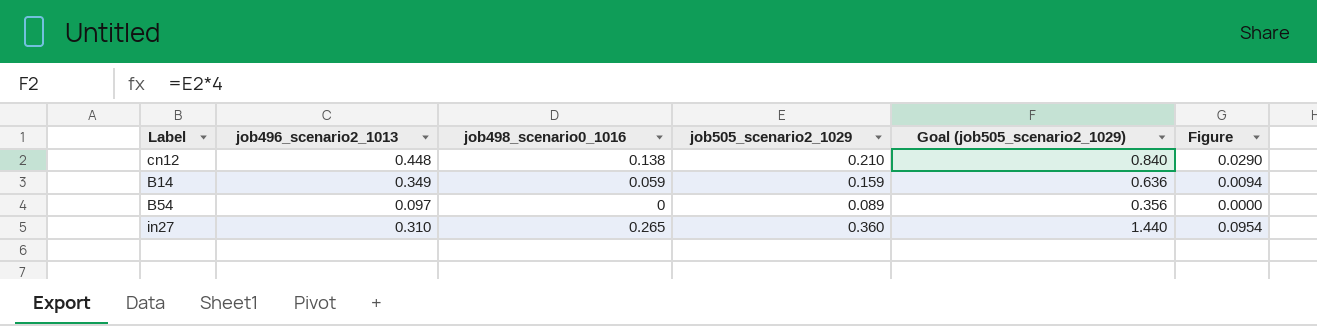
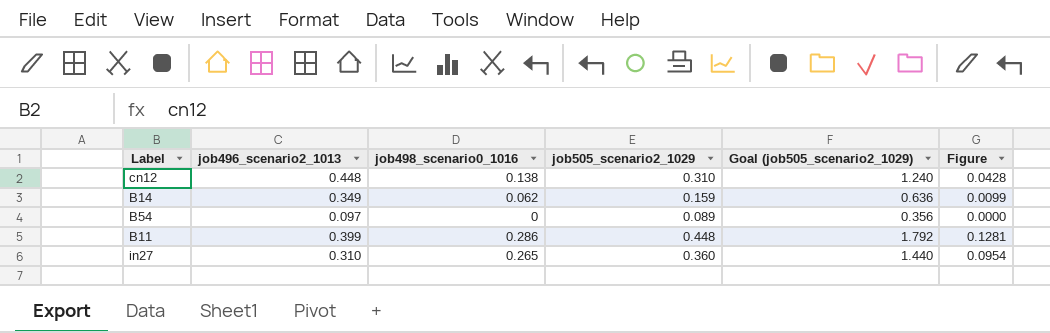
cn12 | job505_scenario2_1029: 0.210 -> 0.310
cn12 | Goal (job505_scenario2_1029): 0.840 -> 1.240
cn12 | Figure: 0.0290 -> 0.0428
B14 | job498_scenario0_1016: 0.059 -> 0.062
B14 | Figure: 0.0094 -> 0.0099
row B11: none -> 0.399 | 0.286 | 0.448 | 1.792 | 0.1281

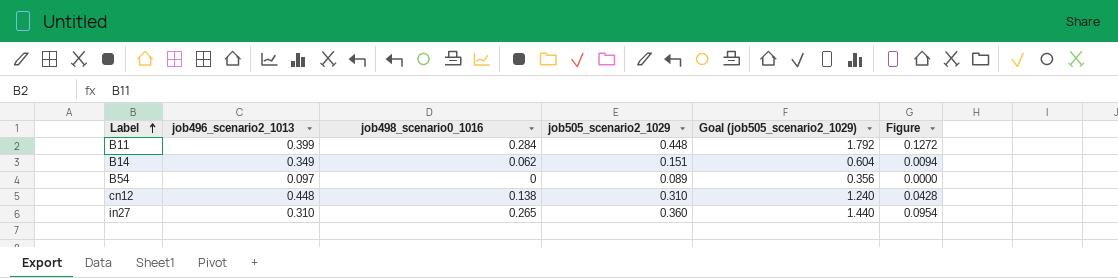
row order: none -> Label ascending
B11 | job498_scenario0_1016: 0.286 -> 0.284
B11 | Figure: 0.1281 -> 0.1272
B14 | job505_scenario2_1029: 0.159 -> 0.151
B14 | Goal (job505_scenario2_1029): 0.636 -> 0.604
B14 | Figure: 0.0099 -> 0.0094

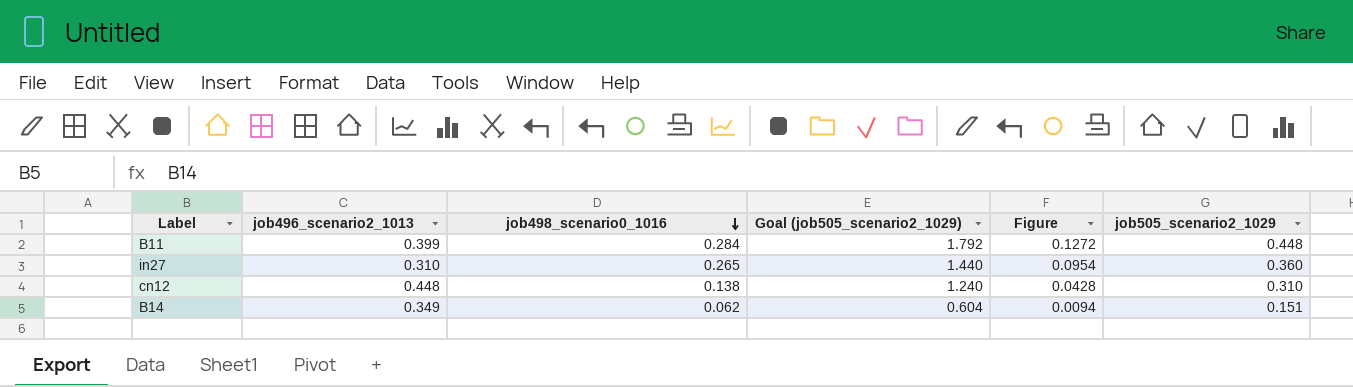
row order: Label ascending -> job498_scenario0_1016 descending
column job505_scenario2_1029 | position: 4 -> 6
row B54: 0.097 | 0 | 0.089 | 0.356 | 0.0000 -> none

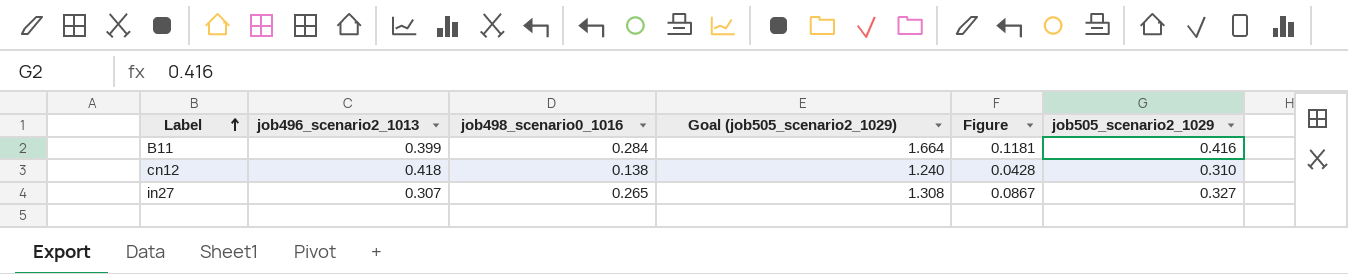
row order: job498_scenario0_1016 descending -> Label ascending
row B14: 0.349 | 0.062 | 0.604 | 0.0094 | 0.151 -> none
B11 | Goal (job505_scenario2_1029): 1.792 -> 1.664
B11 | Figure: 0.1272 -> 0.1181
B11 | job505_scenario2_1029: 0.448 -> 0.416
cn12 | job496_scenario2_1013: 0.448 -> 0.418
in27 | job496_scenario2_1013: 0.310 -> 0.307
in27 | Goal (job505_scenario2_1029): 1.440 -> 1.308
in27 | Figure: 0.0954 -> 0.0867
in27 | job505_scenario2_1029: 0.360 -> 0.327

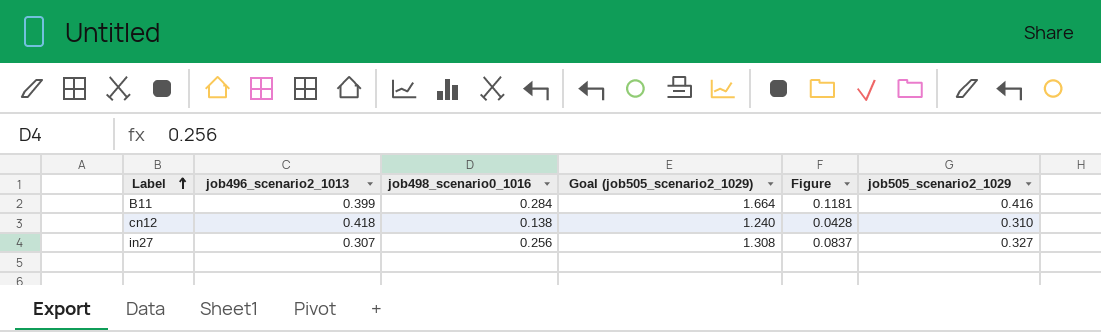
in27 | job498_scenario0_1016: 0.265 -> 0.256
in27 | Figure: 0.0867 -> 0.0837

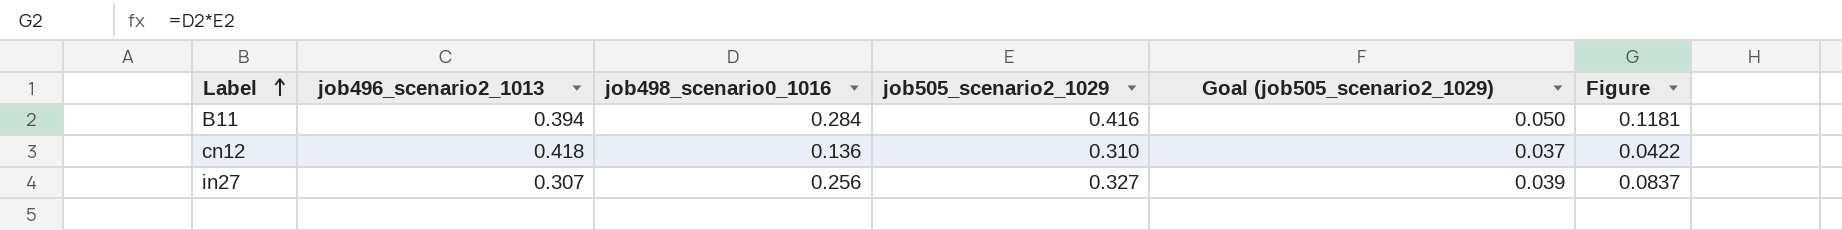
column job505_scenario2_1029 | position: 6 -> 4
column Goal (job505_scenario2_1029) | formula: [job505_scenario2_1029] * 4 -> [job505_scenario2_1029] * 0.12
B11 | job496_scenario2_1013: 0.399 -> 0.394
cn12 | job498_scenario0_1016: 0.138 -> 0.136
cn12 | Figure: 0.0428 -> 0.0422

